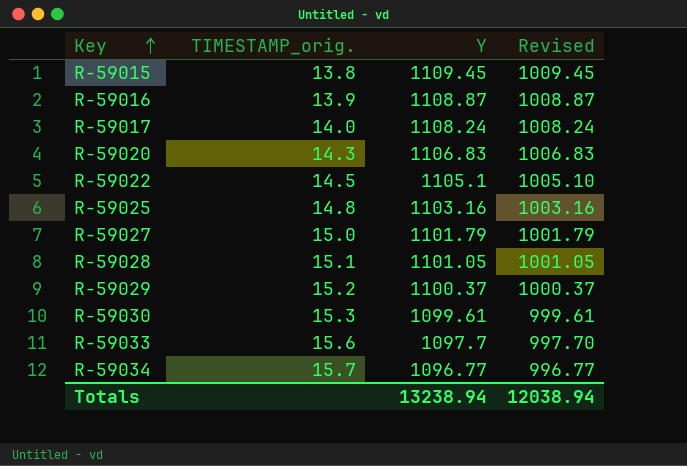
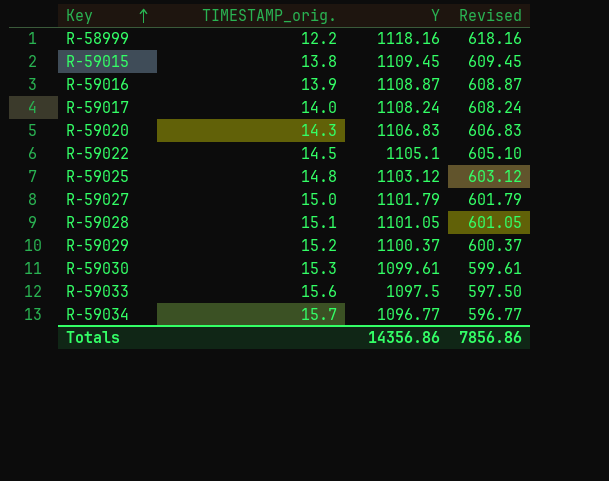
column Revised | formula: [Y] - 100 -> [Y] - 500
row R-58999: none -> 12.2 | 1118.16 | 618.16
R-59025 | Y: 1103.16 -> 1103.12
R-59033 | Y: 1097.7 -> 1097.5
Totals | Y: 13238.94 -> 14356.86
Totals | Revised: 12038.94 -> 7856.86

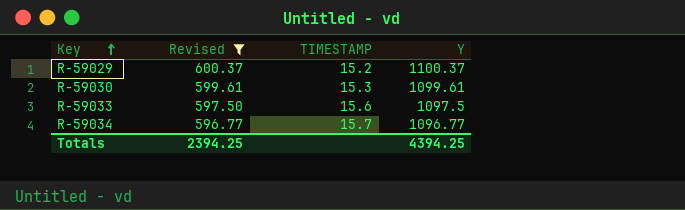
filter: none -> Revised <= 600.37
column Revised | position: 4 -> 2
column name: TIMESTAMP_orig. -> TIMESTAMP
Totals | Revised: 7856.86 -> 2394.25
Totals | Y: 14356.86 -> 4394.25

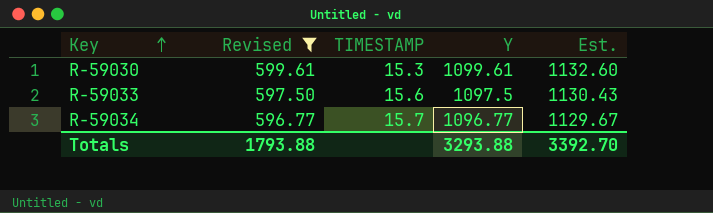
column Est. | formula: none -> [Y] * 1.03
row R-59029: 600.37 | 15.2 | 1100.37 -> none
Totals | Revised: 2394.25 -> 1793.88
Totals | Y: 4394.25 -> 3293.88

